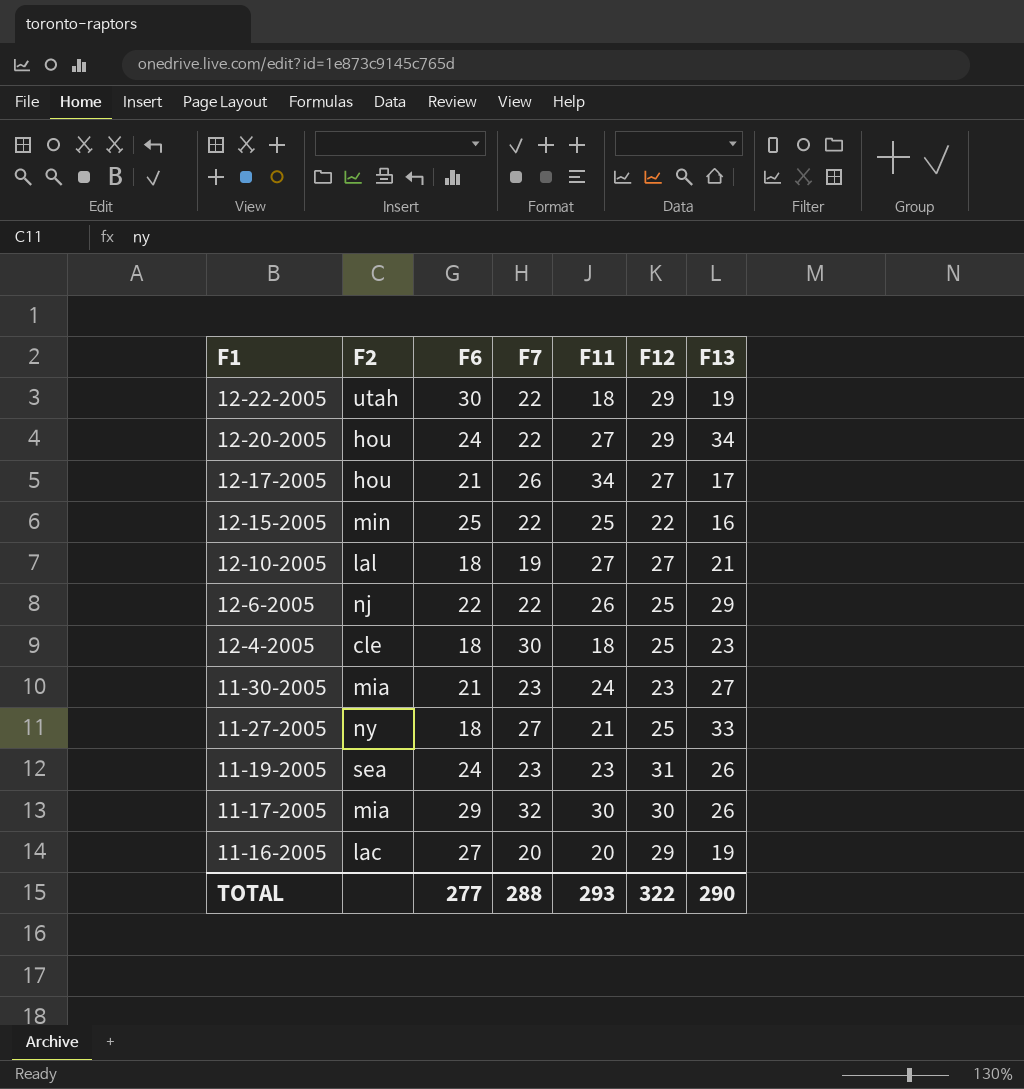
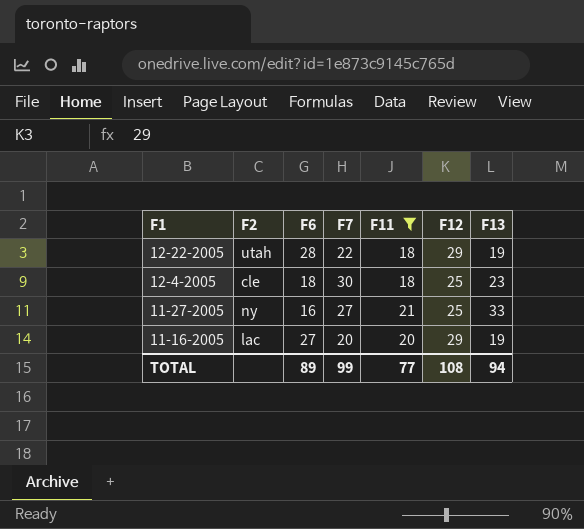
filter: none -> F11 <= 21
12-22-2005 | F6: 30 -> 28
11-27-2005 | F6: 18 -> 16
TOTAL | F6: 277 -> 89
TOTAL | F7: 288 -> 99
TOTAL | F11: 293 -> 77
TOTAL | F12: 322 -> 108
TOTAL | F13: 290 -> 94

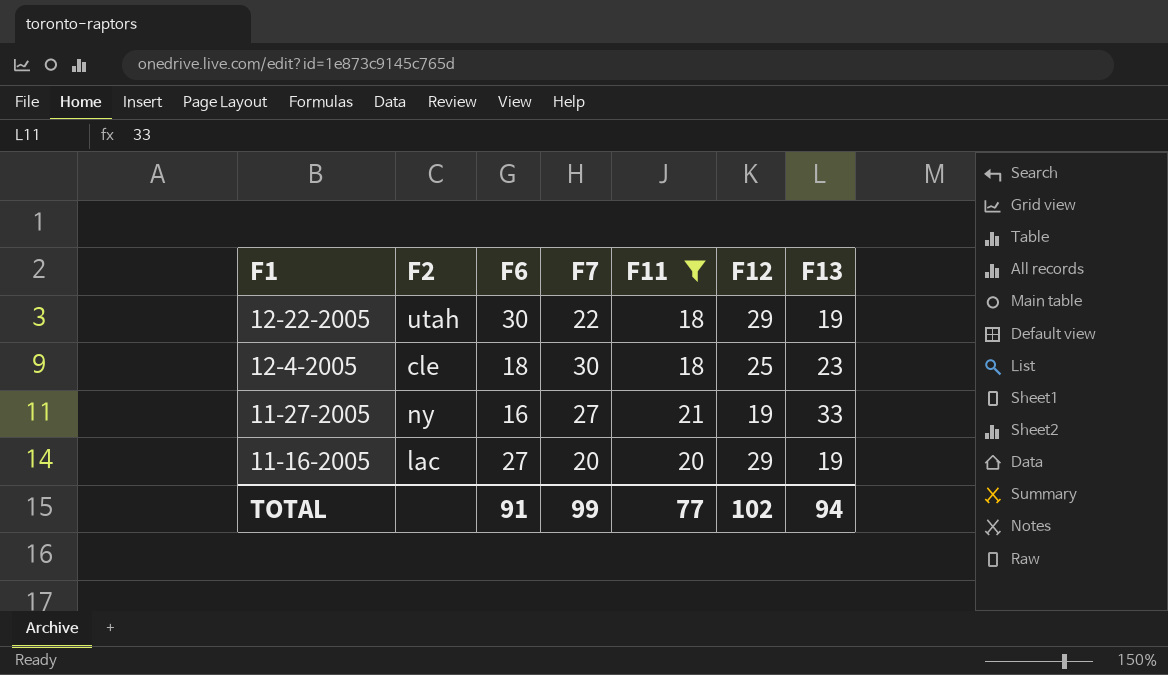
12-22-2005 | F6: 28 -> 30
11-27-2005 | F12: 25 -> 19
TOTAL | F6: 89 -> 91
TOTAL | F12: 108 -> 102

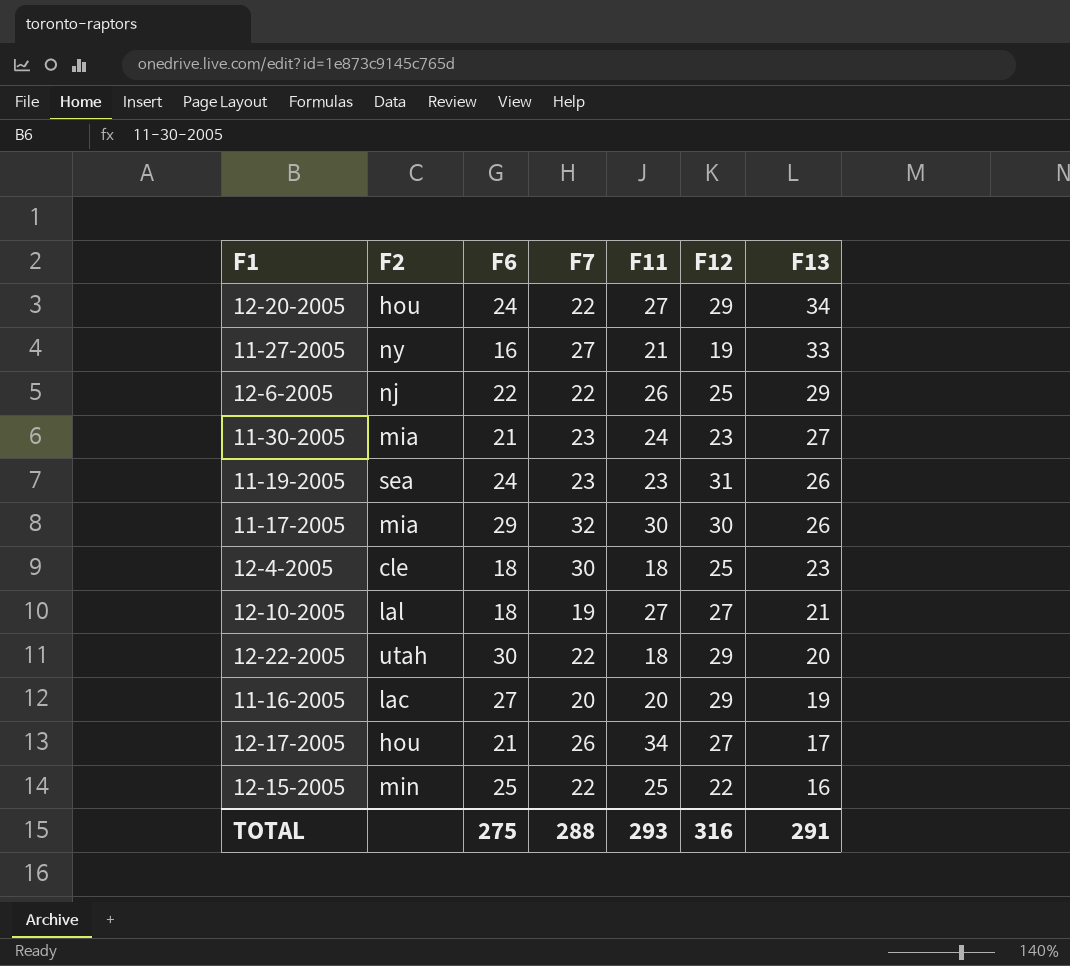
filter: F11 <= 21 -> none
row order: F1 descending -> F13 descending
12-22-2005 | F13: 19 -> 20
TOTAL | F6: 91 -> 275
TOTAL | F7: 99 -> 288
TOTAL | F11: 77 -> 293
TOTAL | F12: 102 -> 316
TOTAL | F13: 94 -> 291

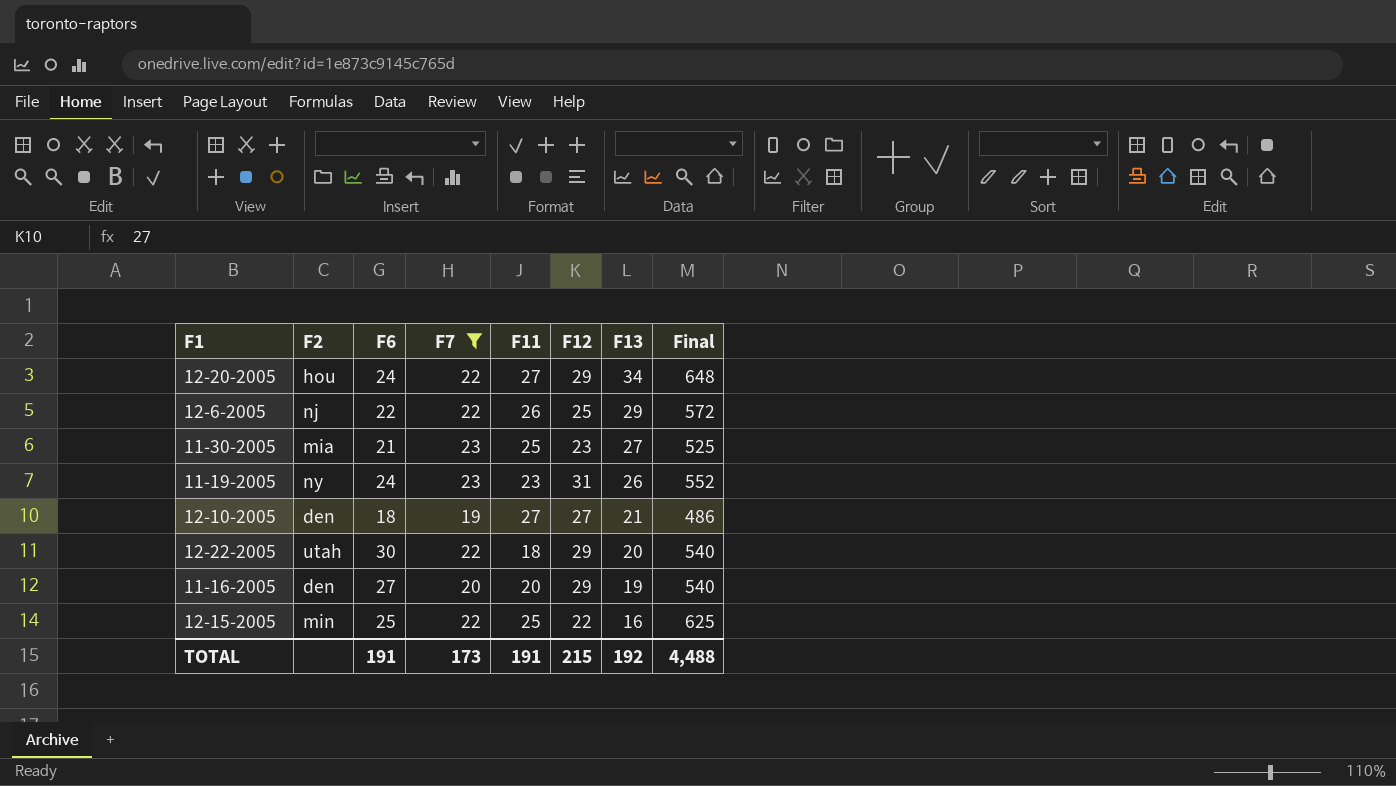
filter: none -> F7 <= 23
column Final | formula: none -> [F6] * [F11]
11-30-2005 | F11: 24 -> 25
11-19-2005 | F2: sea -> ny
12-10-2005 | F2: lal -> den
11-16-2005 | F2: lac -> den
TOTAL | F6: 275 -> 191
TOTAL | F7: 288 -> 173
TOTAL | F11: 293 -> 191
TOTAL | F12: 316 -> 215
TOTAL | F13: 291 -> 192

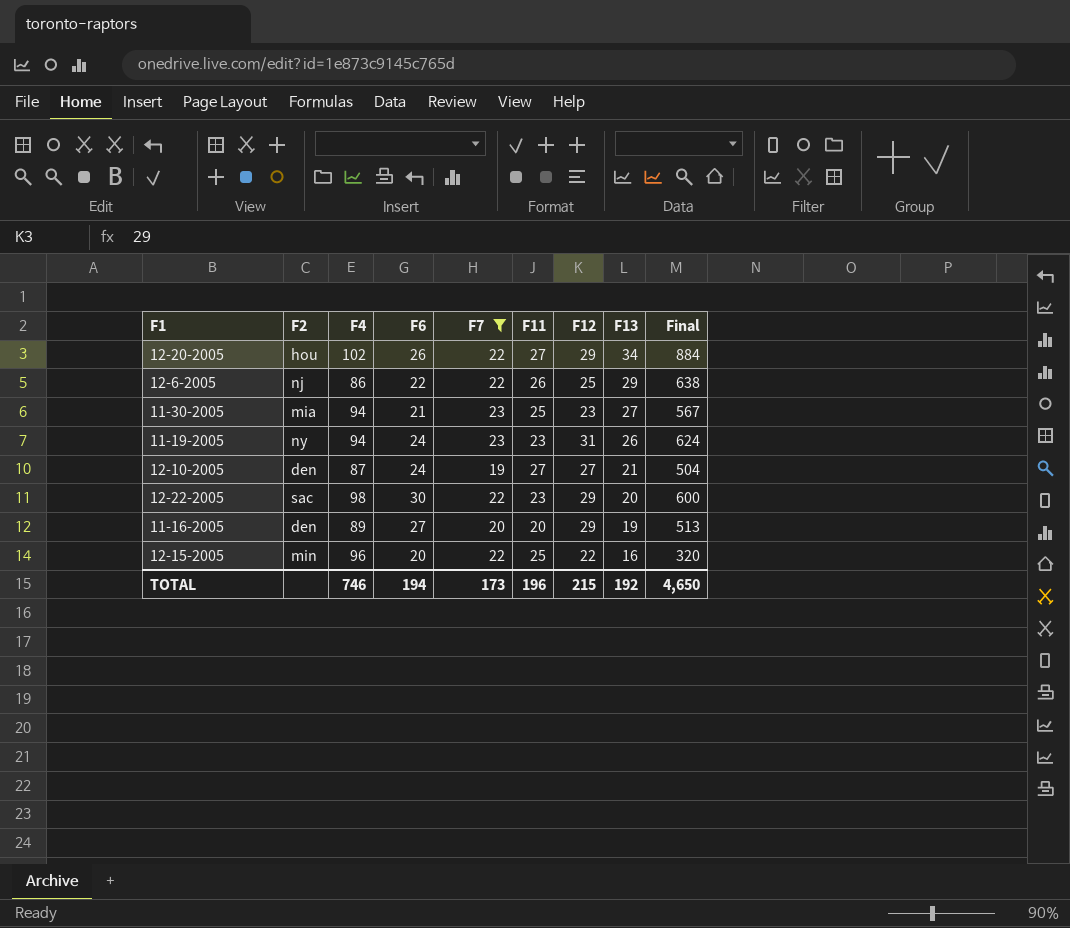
column F4 | position: none -> 3
column Final | formula: [F6] * [F11] -> [F6] * [F13]
12-20-2005 | F6: 24 -> 26
12-10-2005 | F6: 18 -> 24
12-22-2005 | F2: utah -> sac
12-22-2005 | F11: 18 -> 23
12-15-2005 | F6: 25 -> 20
TOTAL | F6: 191 -> 194
TOTAL | F11: 191 -> 196
TOTAL | Final: 4,488 -> 4,650

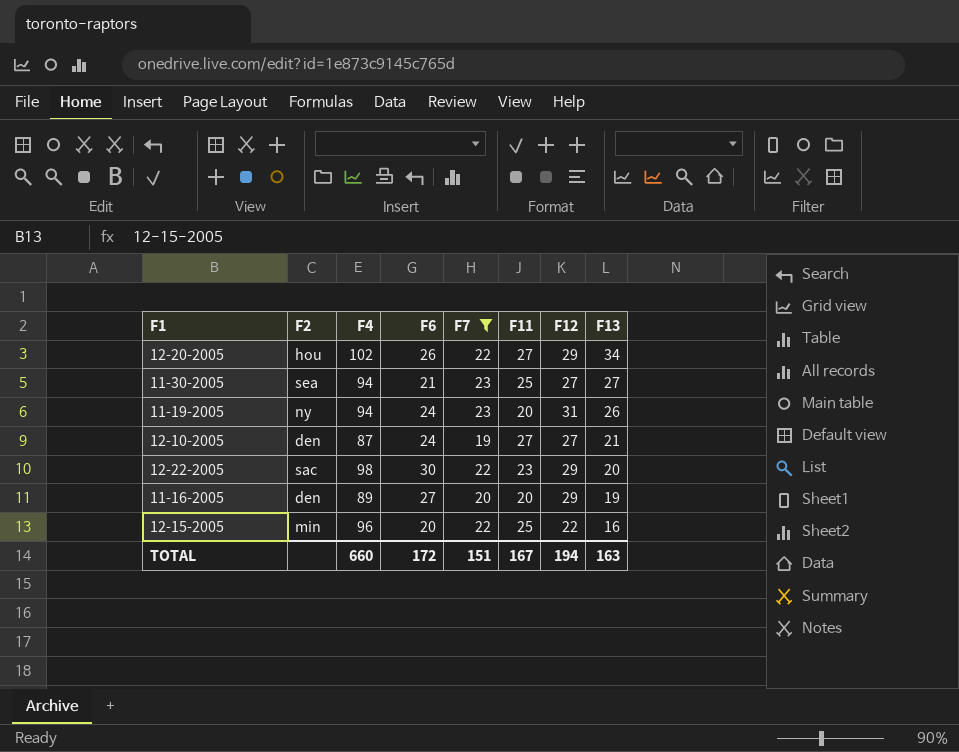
column Final | formula: [F6] * [F13] -> none
row 12-6-2005: nj | 86 | 22 | 22 | 26 | 25 | 29 | 638 -> none
11-30-2005 | F2: mia -> sea
11-30-2005 | F12: 23 -> 27
11-19-2005 | F11: 23 -> 20
TOTAL | F4: 746 -> 660
TOTAL | F6: 194 -> 172
TOTAL | F7: 173 -> 151
TOTAL | F11: 196 -> 167
TOTAL | F12: 215 -> 194
TOTAL | F13: 192 -> 163

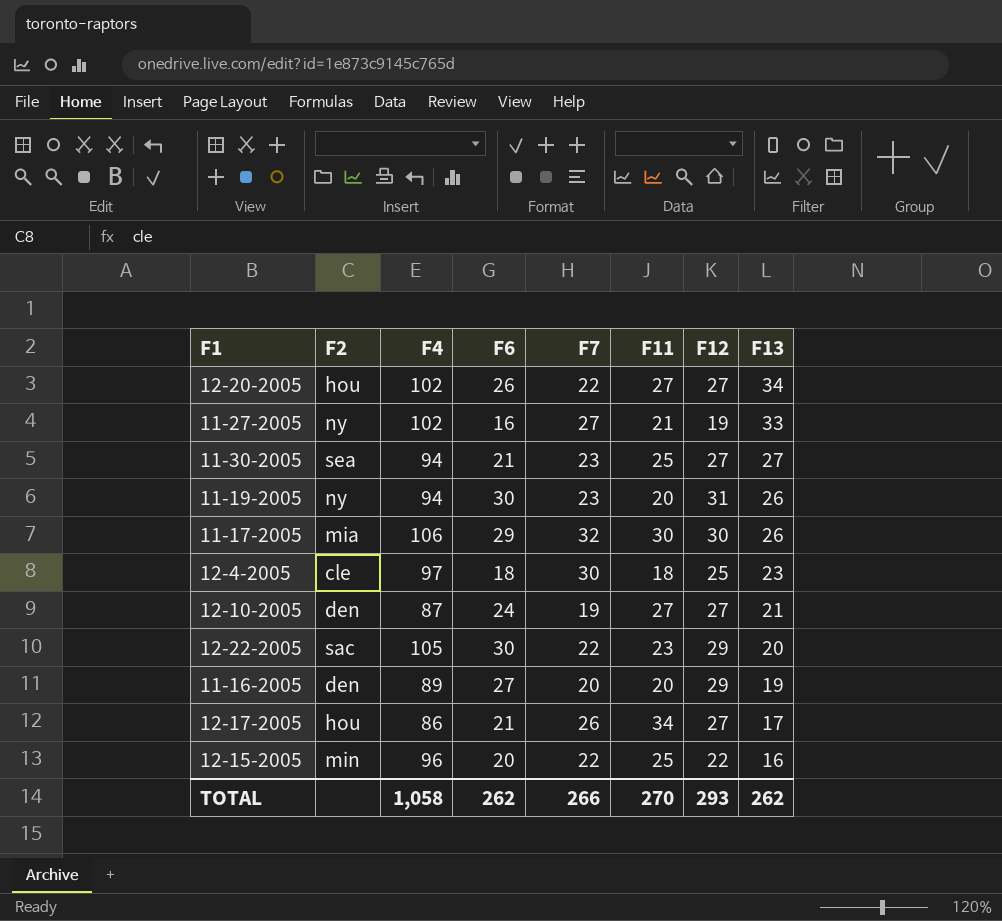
filter: F7 <= 23 -> none
12-20-2005 | F12: 29 -> 27
11-19-2005 | F6: 24 -> 30
12-22-2005 | F4: 98 -> 105
TOTAL | F4: 660 -> 1,058
TOTAL | F6: 172 -> 262
TOTAL | F7: 151 -> 266
TOTAL | F11: 167 -> 270
TOTAL | F12: 194 -> 293
TOTAL | F13: 163 -> 262

